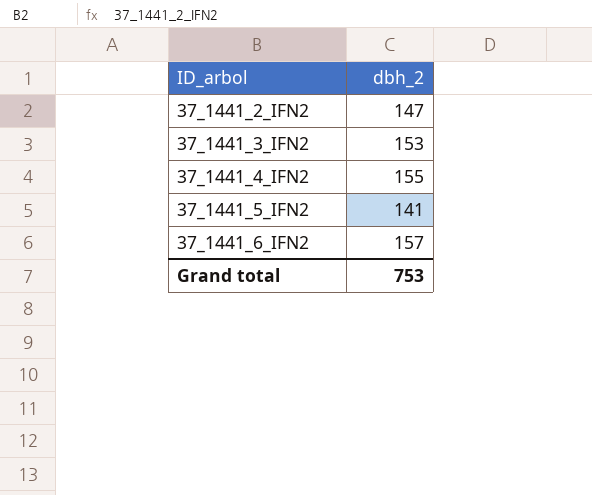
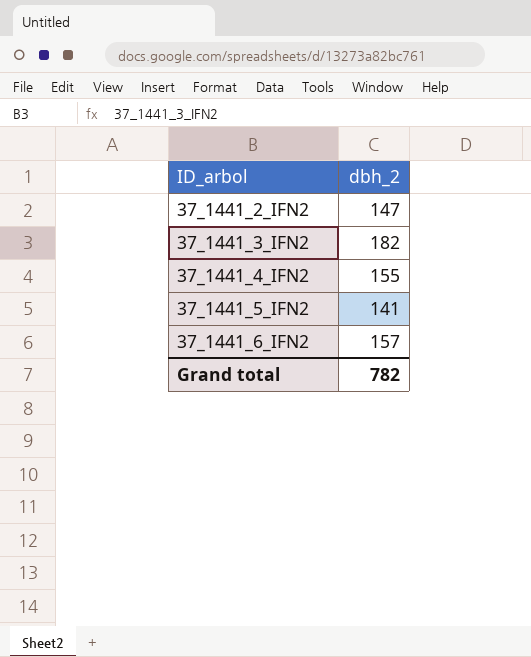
37_1441_3_IFN2 | dbh_2: 153 -> 182
Grand total | dbh_2: 753 -> 782

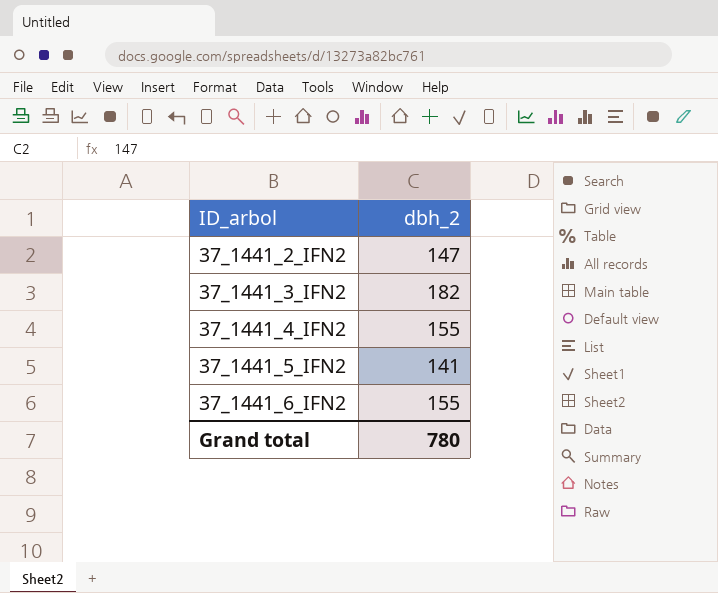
37_1441_6_IFN2 | dbh_2: 157 -> 155
Grand total | dbh_2: 782 -> 780

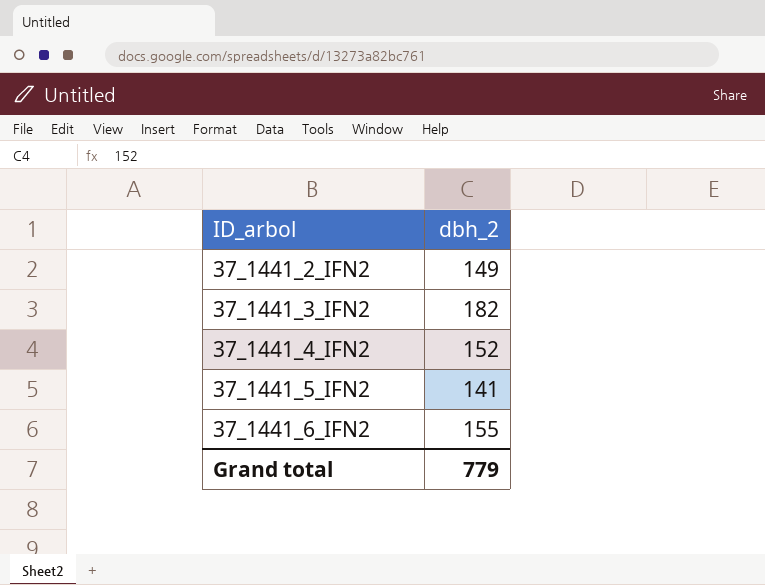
37_1441_2_IFN2 | dbh_2: 147 -> 149
37_1441_4_IFN2 | dbh_2: 155 -> 152
Grand total | dbh_2: 780 -> 779

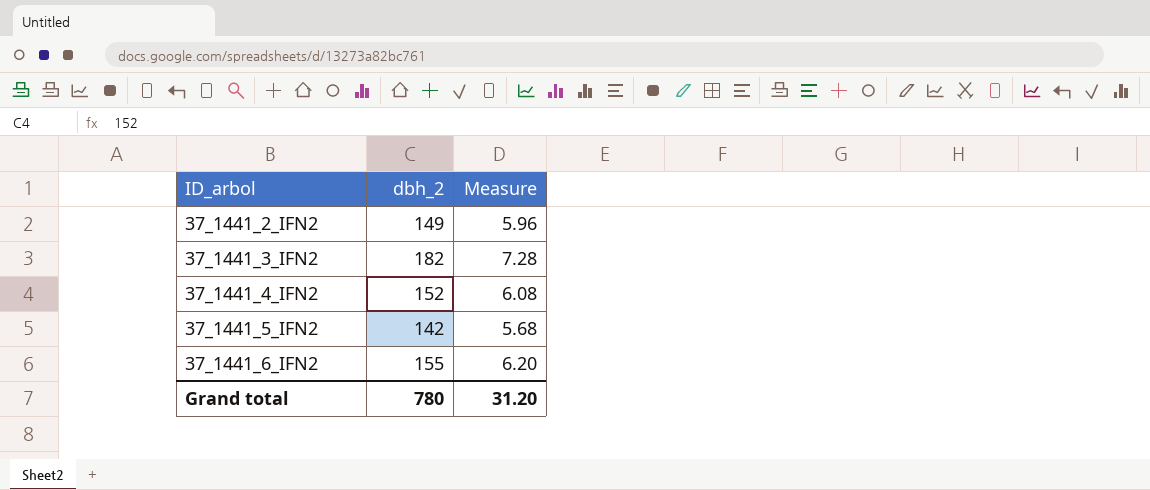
column Measure | formula: none -> [dbh_2] * 0.04
37_1441_5_IFN2 | dbh_2: 141 -> 142
Grand total | dbh_2: 779 -> 780

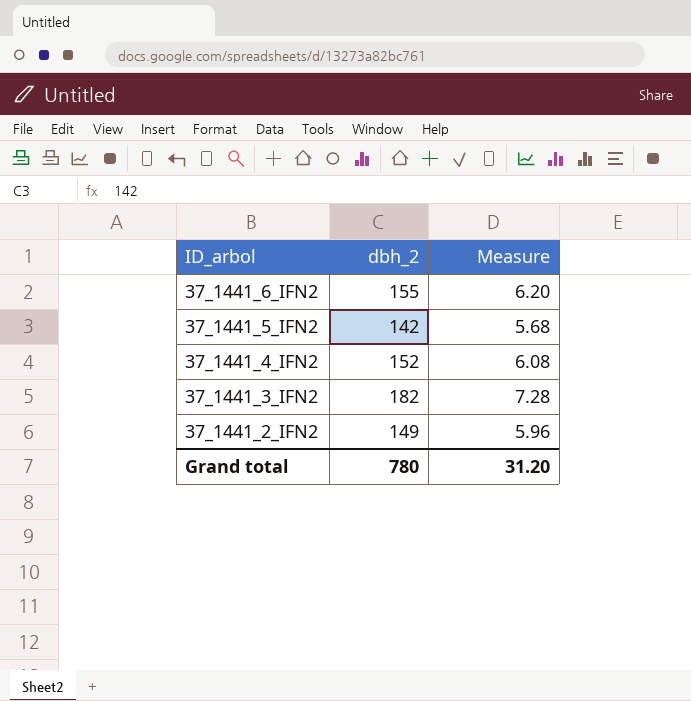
row order: ID_arbol ascending -> ID_arbol descending

